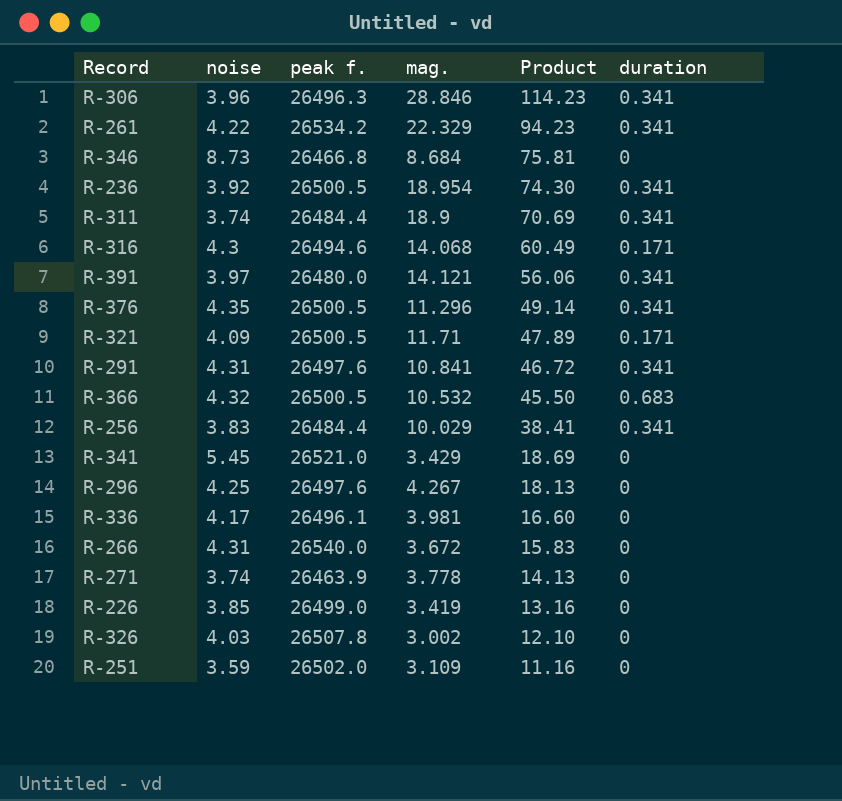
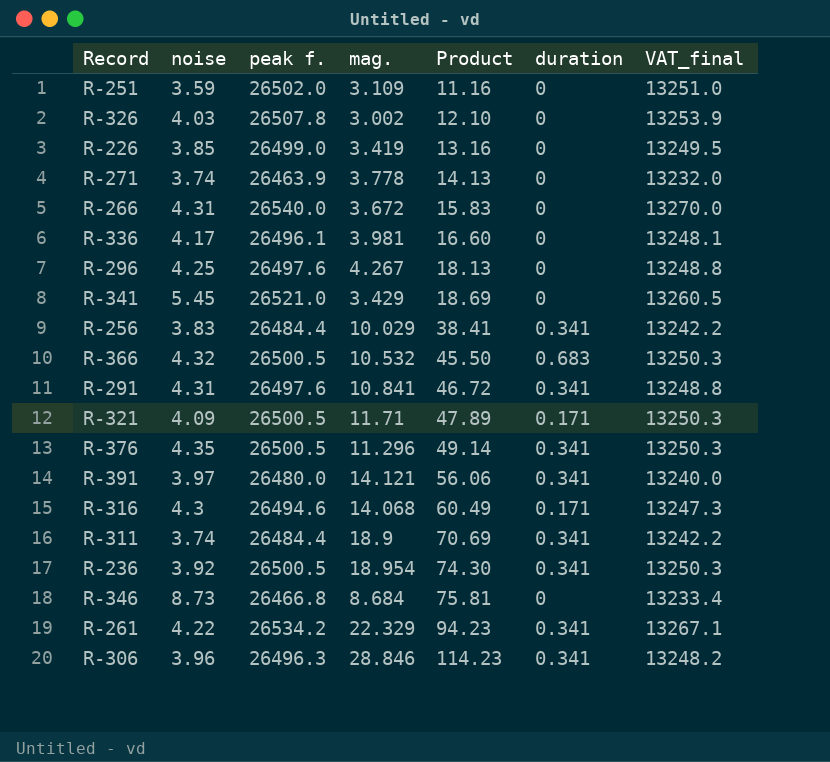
row order: Product descending -> Product ascending
column VAT_final | formula: none -> [peak f.] * 0.5

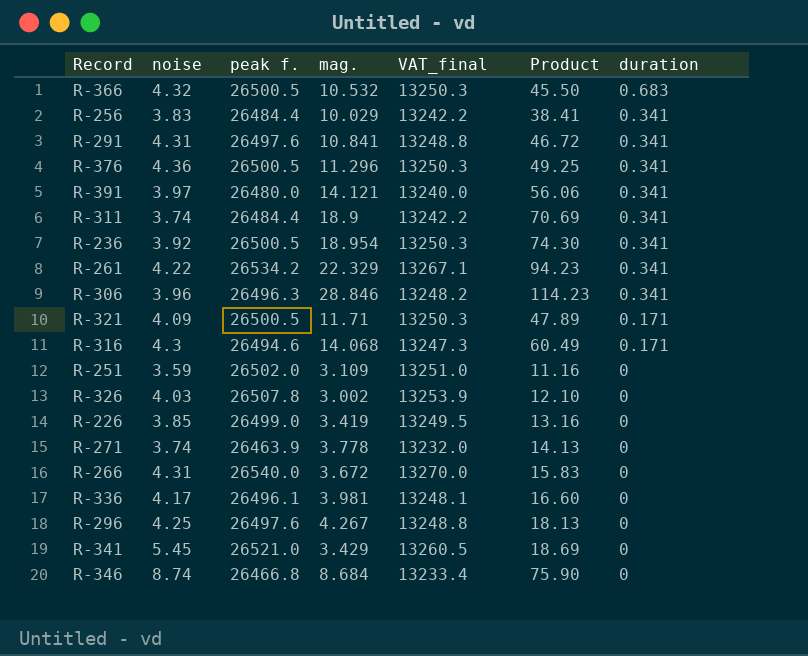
row order: Product ascending -> duration descending
column VAT_final | position: 7 -> 5
R-376 | noise: 4.35 -> 4.36
R-376 | Product: 49.14 -> 49.25
R-346 | noise: 8.73 -> 8.74
R-346 | Product: 75.81 -> 75.90

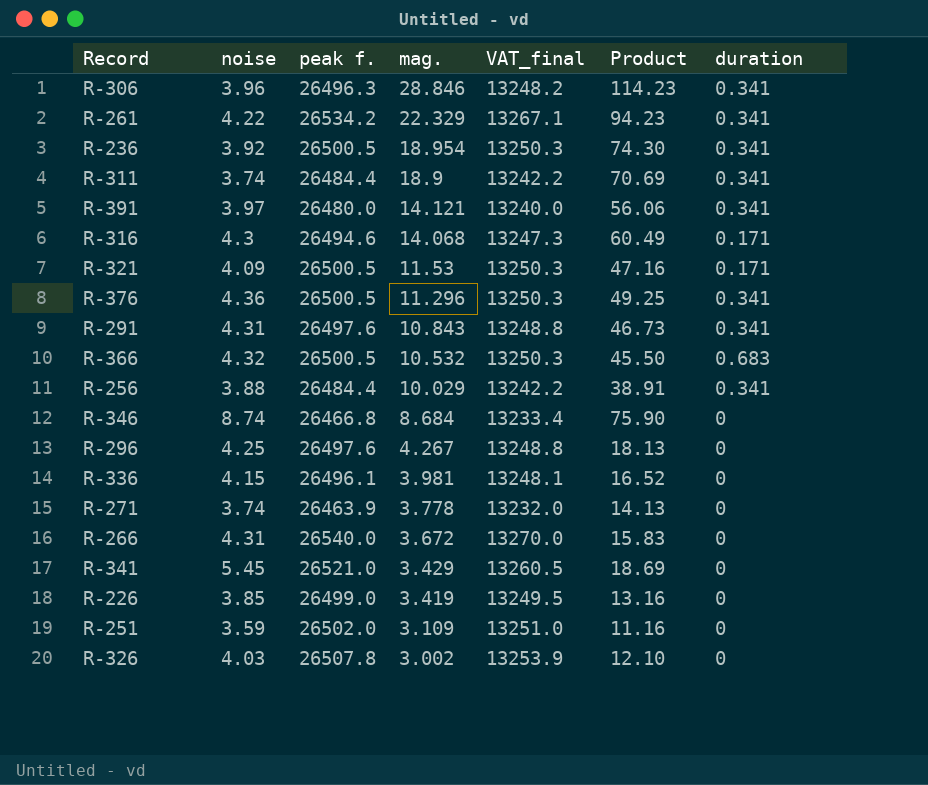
row order: duration descending -> mag. descending
R-321 | mag.: 11.71 -> 11.53
R-321 | Product: 47.89 -> 47.16
R-291 | mag.: 10.841 -> 10.843
R-291 | Product: 46.72 -> 46.73
R-256 | noise: 3.83 -> 3.88
R-256 | Product: 38.41 -> 38.91
R-336 | noise: 4.17 -> 4.15
R-336 | Product: 16.60 -> 16.52

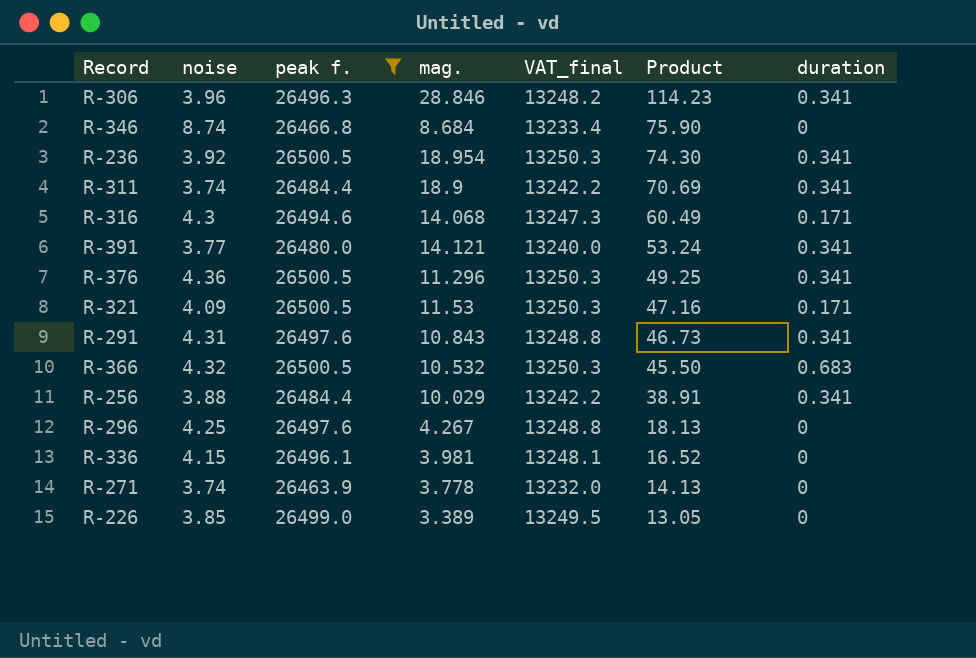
filter: none -> peak f. <= 26500.5
row order: mag. descending -> Product descending
R-391 | noise: 3.97 -> 3.77
R-391 | Product: 56.06 -> 53.24
R-226 | mag.: 3.419 -> 3.389
R-226 | Product: 13.16 -> 13.05

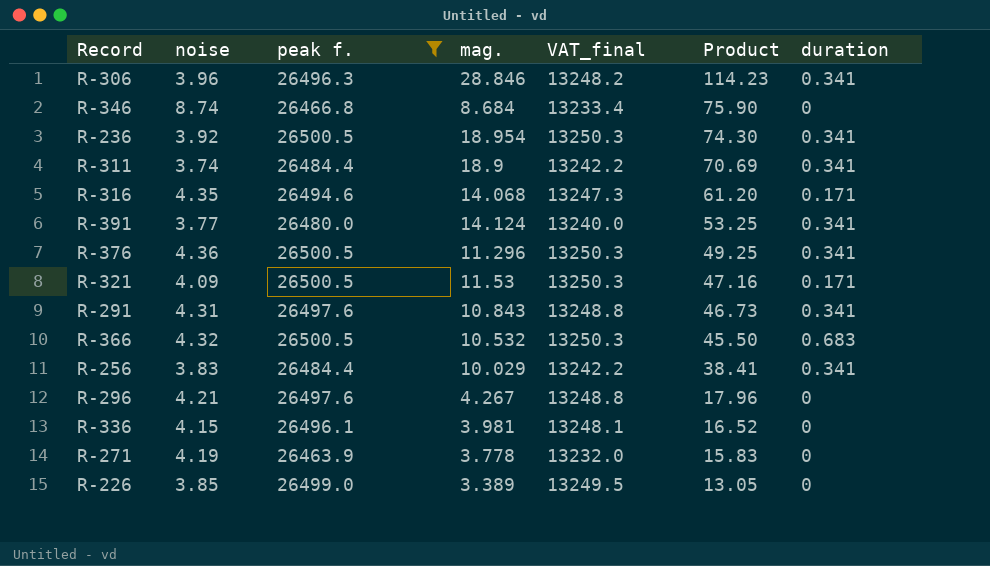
R-316 | noise: 4.3 -> 4.35
R-316 | Product: 60.49 -> 61.20
R-391 | mag.: 14.121 -> 14.124
R-391 | Product: 53.24 -> 53.25
R-256 | noise: 3.88 -> 3.83
R-256 | Product: 38.91 -> 38.41
R-296 | noise: 4.25 -> 4.21
R-296 | Product: 18.13 -> 17.96
R-271 | noise: 3.74 -> 4.19
R-271 | Product: 14.13 -> 15.83

